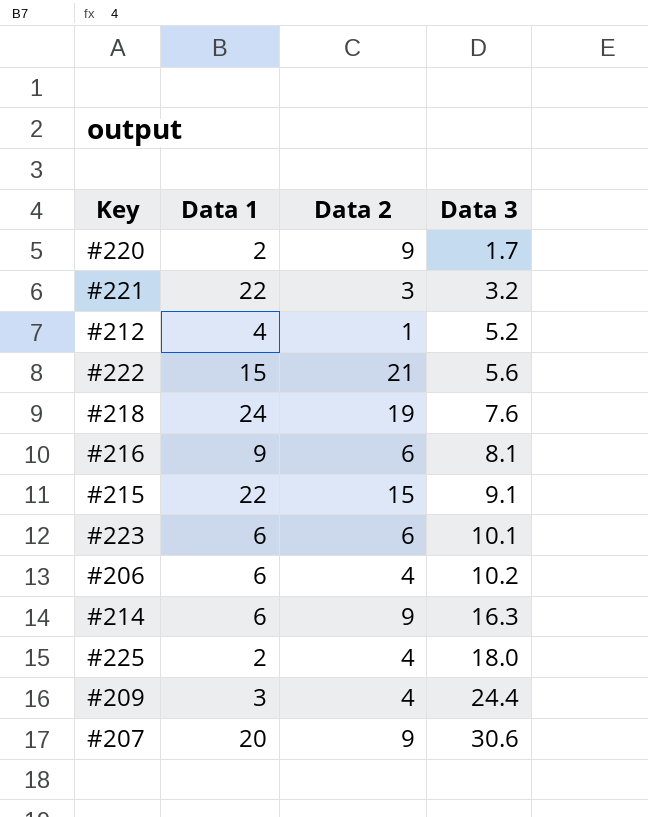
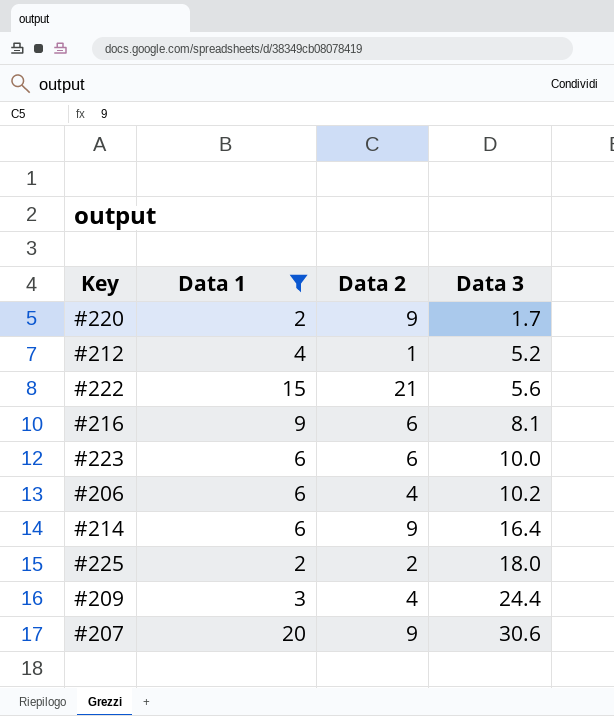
filter: none -> Data 1 <= 20
#223 | Data 3: 10.1 -> 10.0
#214 | Data 3: 16.3 -> 16.4
#225 | Data 2: 4 -> 2

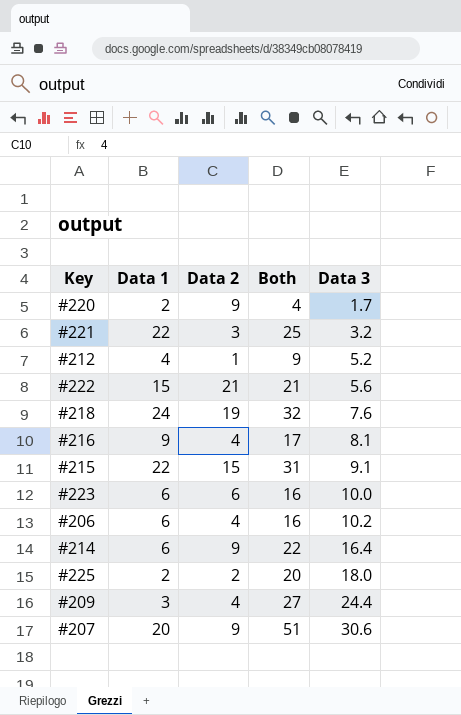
filter: Data 1 <= 20 -> none
column Both | formula: none -> [Data 1] + [Data 3]
#216 | Data 2: 6 -> 4

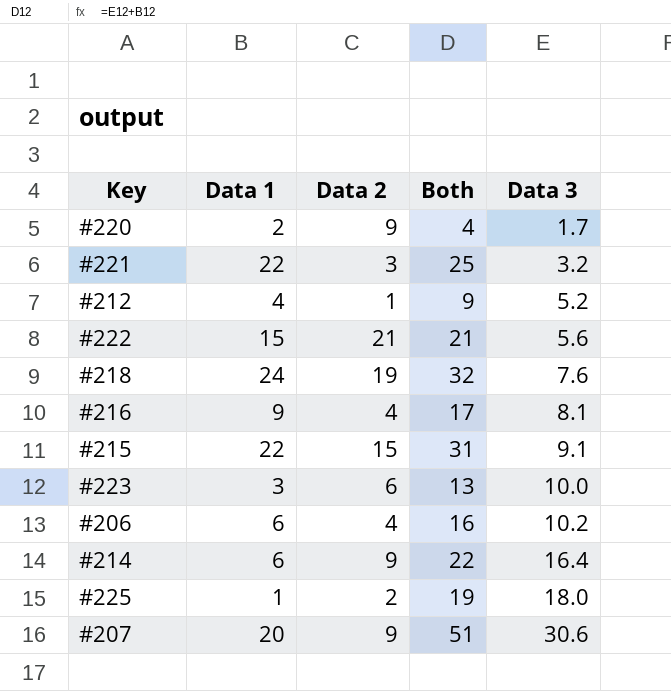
row #209: 3 | 4 | 27 | 24.4 -> none
#223 | Data 1: 6 -> 3
#223 | Both: 16 -> 13
#225 | Data 1: 2 -> 1
#225 | Both: 20 -> 19

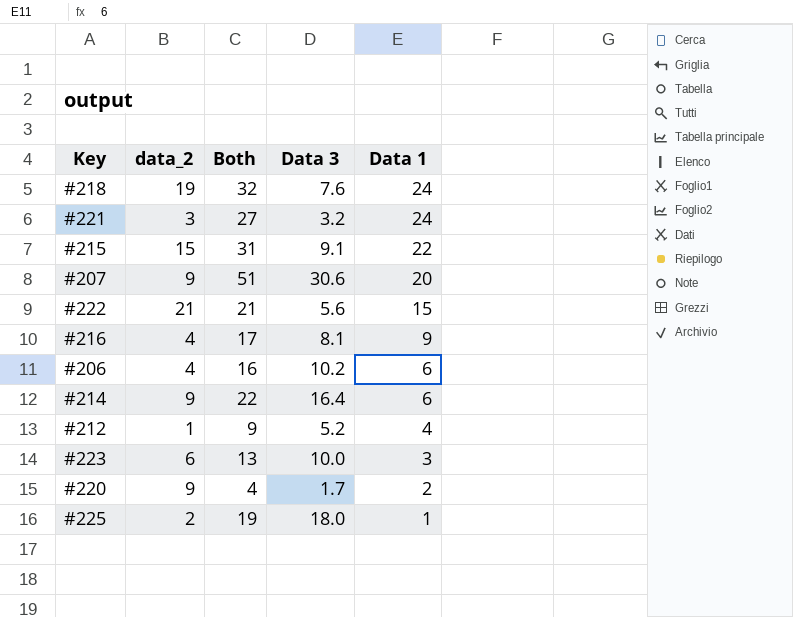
row order: Data 3 ascending -> Data 1 descending
column name: Data 2 -> data_2
column Data 1 | position: 2 -> 5
#221 | Both: 25 -> 27
#221 | Data 1: 22 -> 24

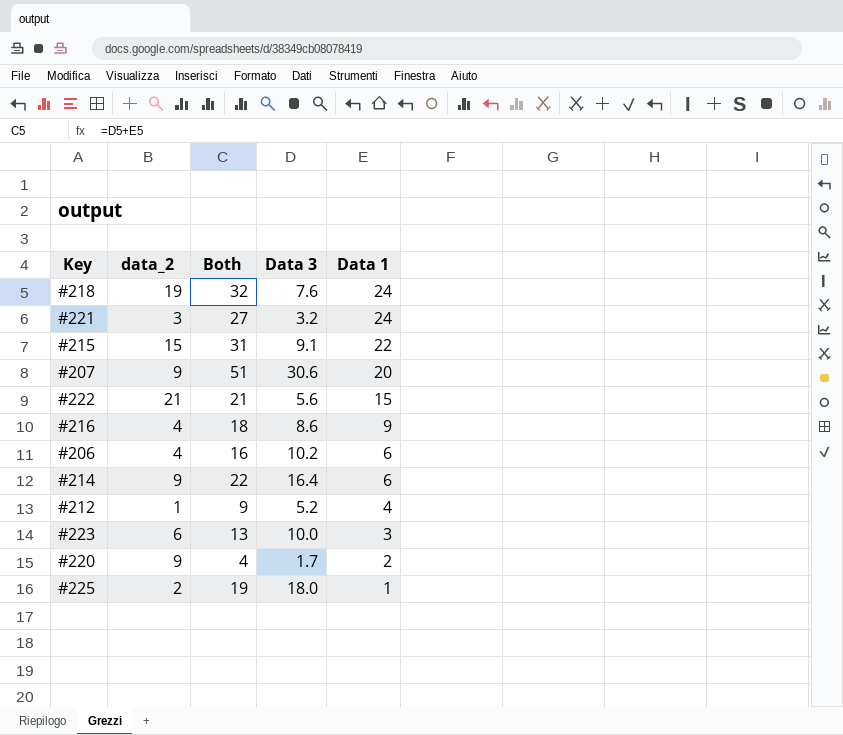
#216 | Both: 17 -> 18
#216 | Data 3: 8.1 -> 8.6

